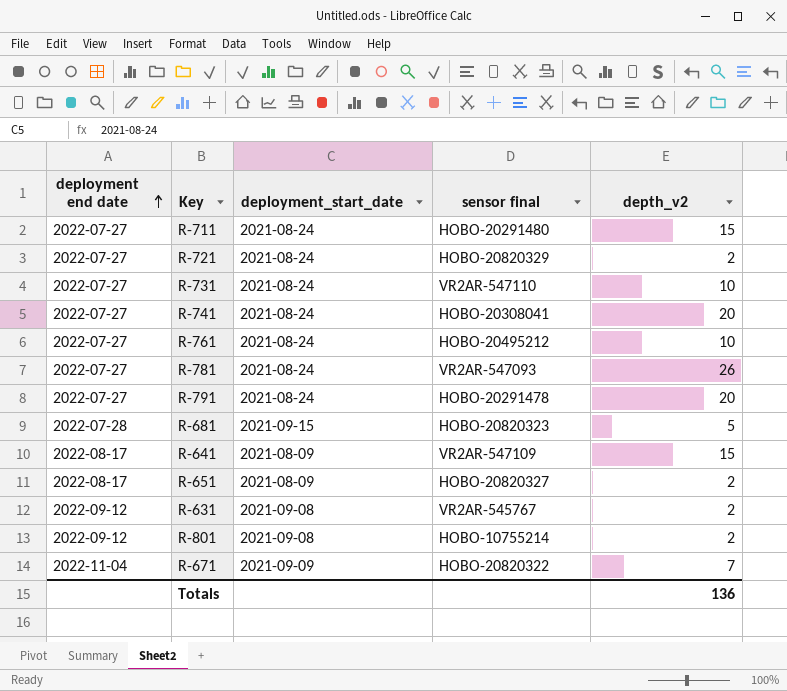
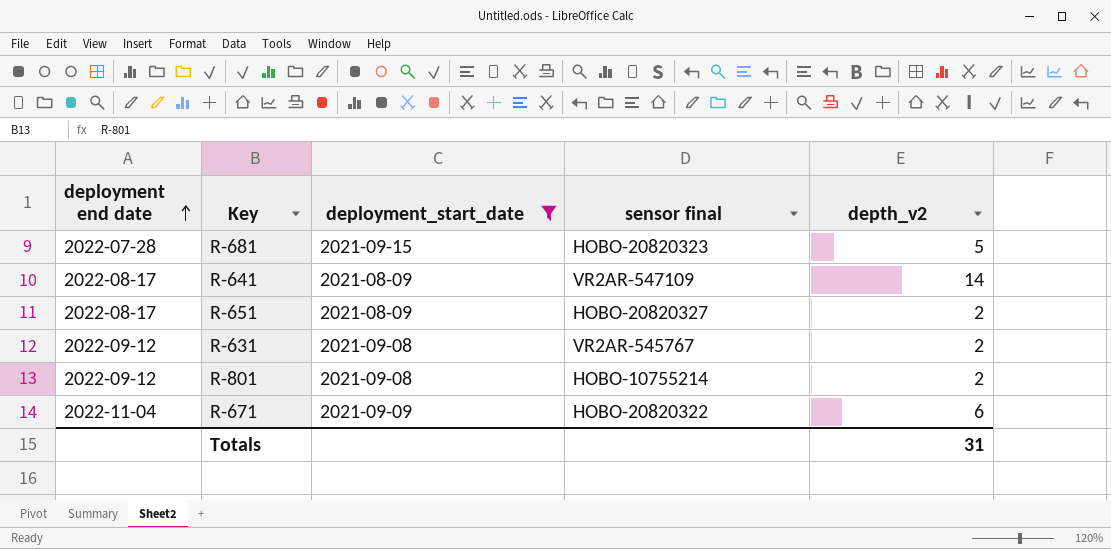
filter: none -> deployment_start_date != 2021-08-24
R-641 | depth_v2: 15 -> 14
R-671 | depth_v2: 7 -> 6
Totals | depth_v2: 136 -> 31

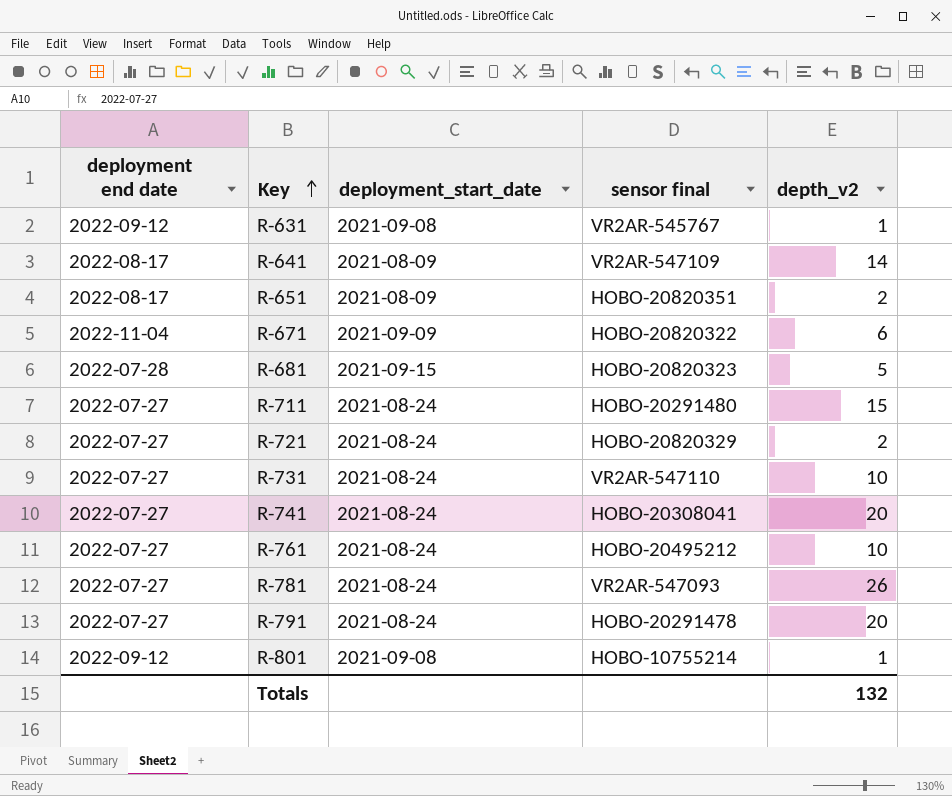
filter: deployment_start_date != 2021-08-24 -> none
row order: deployment end date ascending -> Key ascending
R-631 | depth_v2: 2 -> 1
R-651 | sensor final: HOBO-20820327 -> HOBO-20820351
R-801 | depth_v2: 2 -> 1
Totals | depth_v2: 31 -> 132

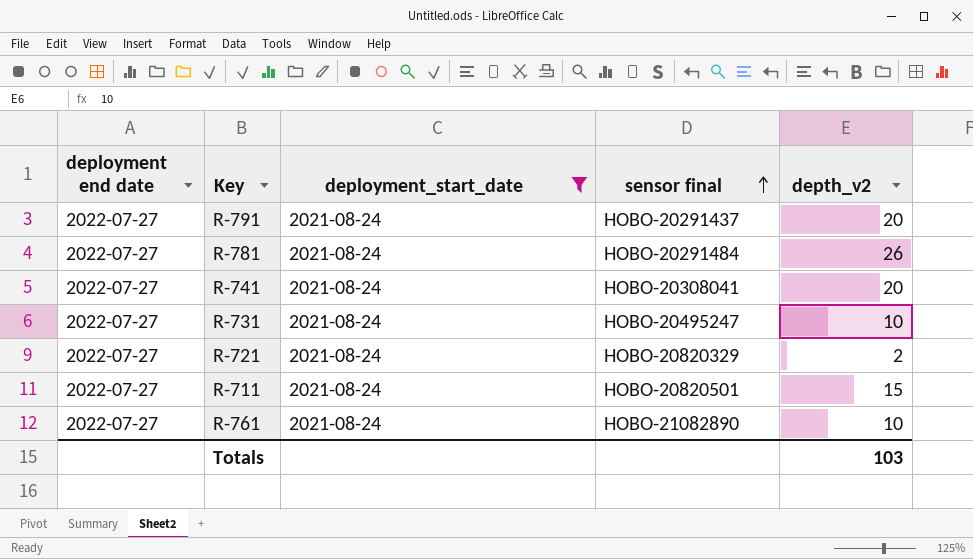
filter: none -> deployment_start_date = 2021-08-24
row order: Key ascending -> sensor final ascending
R-791 | sensor final: HOBO-20291478 -> HOBO-20291437
R-781 | sensor final: VR2AR-547093 -> HOBO-20291484
R-731 | sensor final: VR2AR-547110 -> HOBO-20495247
R-711 | sensor final: HOBO-20291480 -> HOBO-20820501
R-761 | sensor final: HOBO-20495212 -> HOBO-21082890
Totals | depth_v2: 132 -> 103

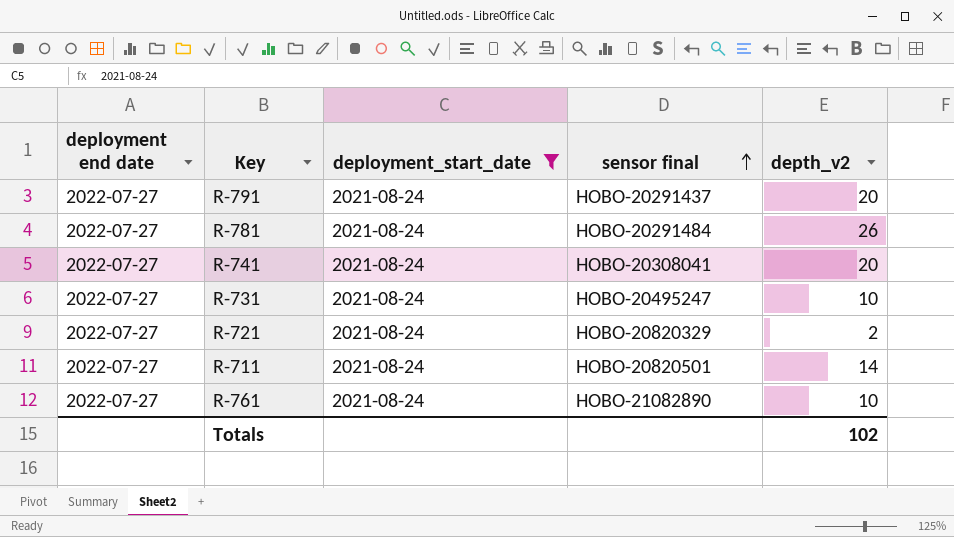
R-711 | depth_v2: 15 -> 14
Totals | depth_v2: 103 -> 102

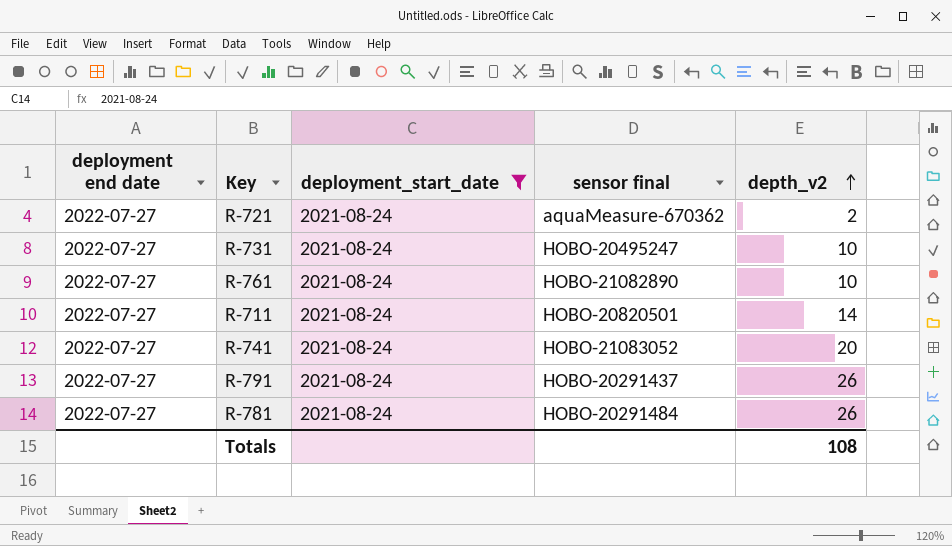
row order: sensor final ascending -> depth_v2 ascending
R-721 | sensor final: HOBO-20820329 -> aquaMeasure-670362
R-741 | sensor final: HOBO-20308041 -> HOBO-21083052
R-791 | depth_v2: 20 -> 26
Totals | depth_v2: 102 -> 108

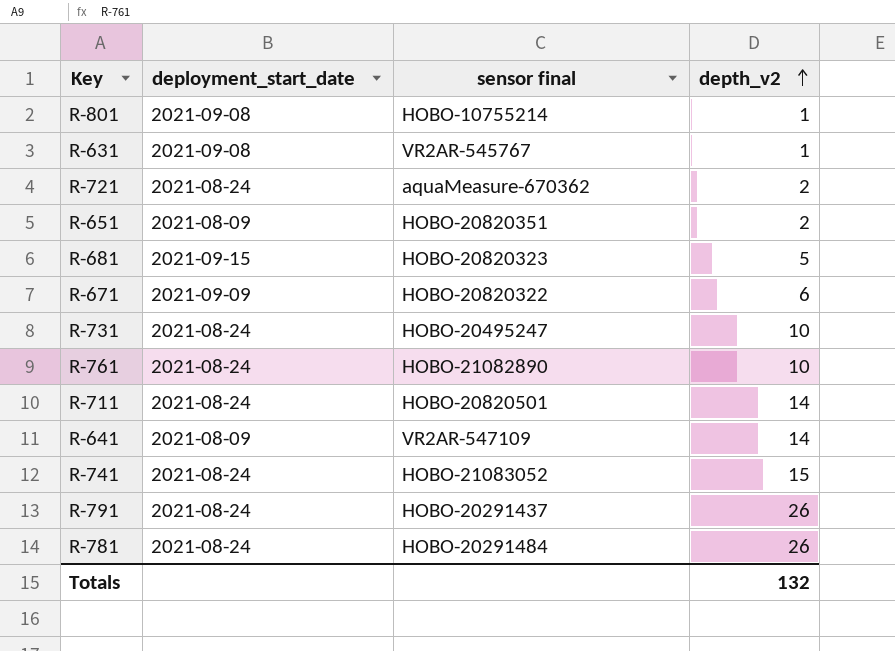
filter: deployment_start_date = 2021-08-24 -> none
column deployment end date | position: 1 -> none
R-741 | depth_v2: 20 -> 15
Totals | depth_v2: 108 -> 132

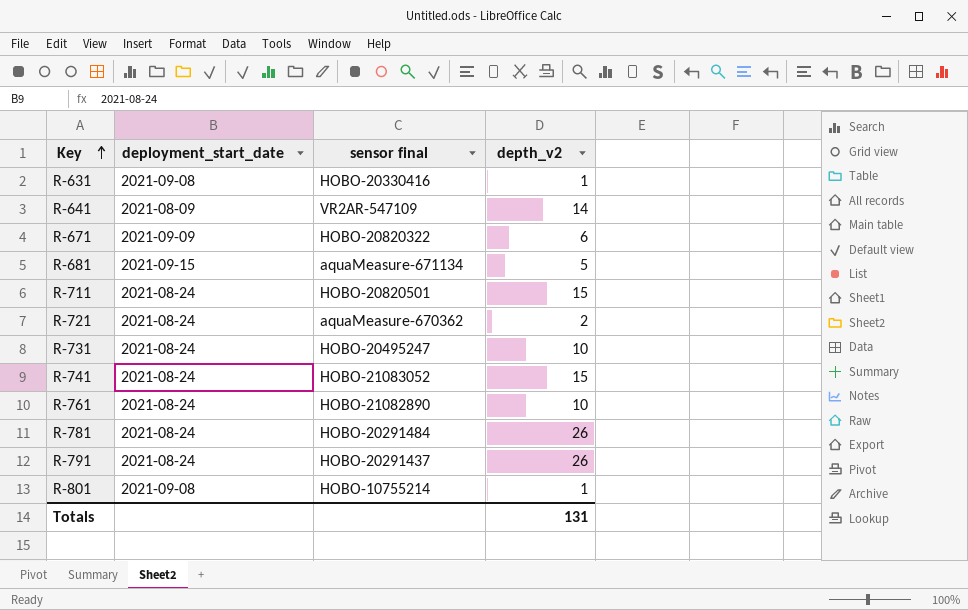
row order: depth_v2 ascending -> Key ascending
row R-651: 2021-08-09 | HOBO-20820351 | 2 -> none
R-631 | sensor final: VR2AR-545767 -> HOBO-20330416
R-681 | sensor final: HOBO-20820323 -> aquaMeasure-671134
R-711 | depth_v2: 14 -> 15
Totals | depth_v2: 132 -> 131

